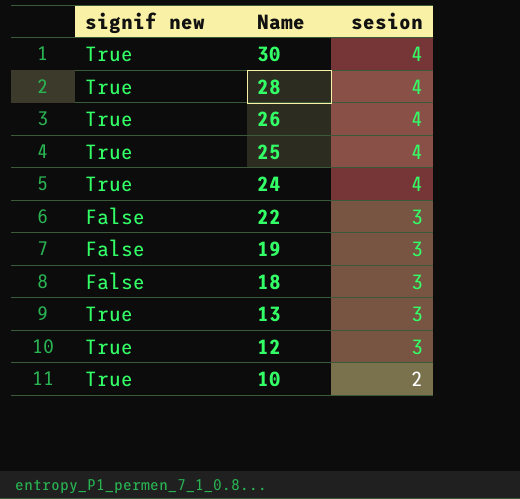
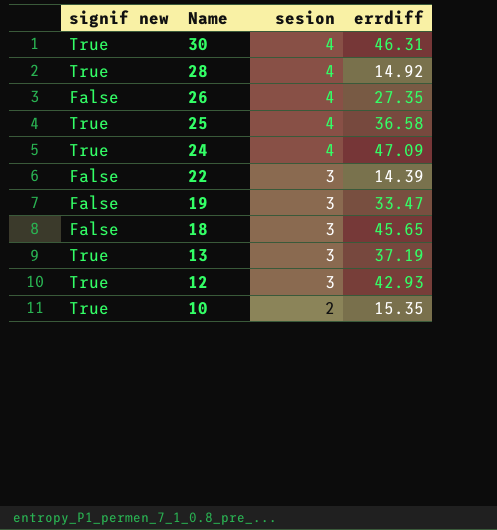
column errdiff | position: none -> 4
26 | signif new: True -> False

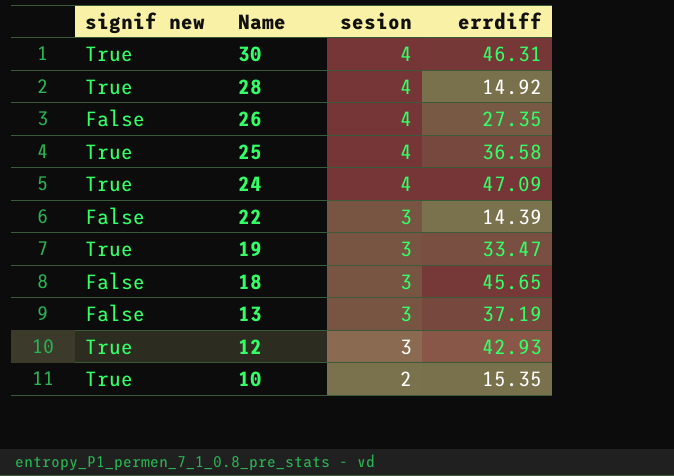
19 | signif new: False -> True
13 | signif new: True -> False

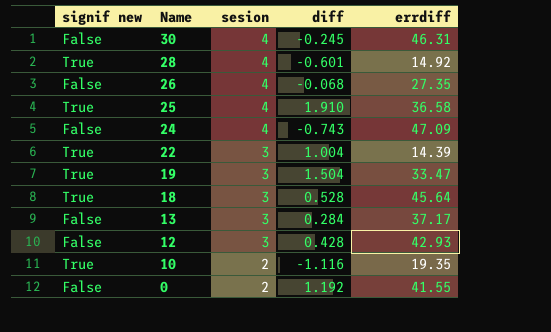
column diff | position: none -> 4
30 | signif new: True -> False
24 | signif new: True -> False
22 | signif new: False -> True
18 | signif new: False -> True
18 | errdiff: 45.65 -> 45.64
13 | errdiff: 37.19 -> 37.17
12 | signif new: True -> False
10 | errdiff: 15.35 -> 19.35
row 0: none -> False | 2 | 1.192 | 41.55

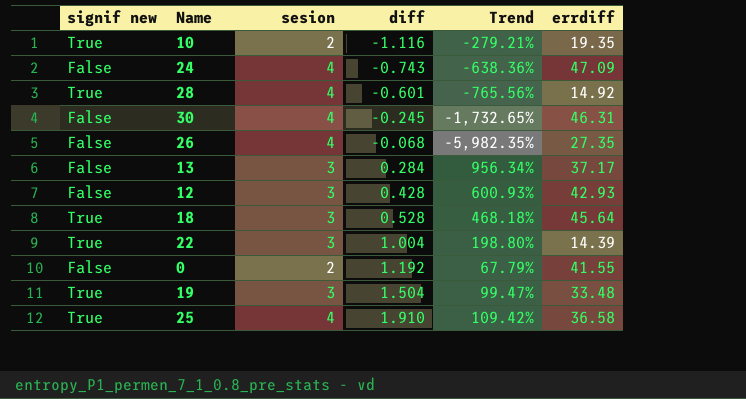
row order: Name descending -> diff ascending
column Trend | formula: none -> ([sesion] - [diff]) / [diff]
19 | errdiff: 33.47 -> 33.48

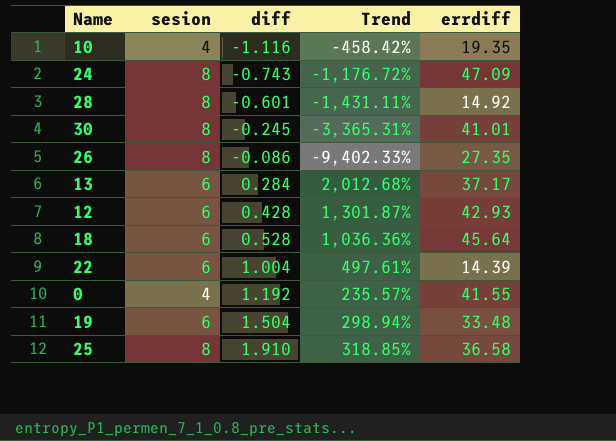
column signif new | position: 1 -> none
10 | sesion: 2 -> 4
10 | Trend: -279.21% -> -458.42%
24 | sesion: 4 -> 8
24 | Trend: -638.36% -> -1,176.72%
28 | sesion: 4 -> 8
28 | Trend: -765.56% -> -1,431.11%
30 | sesion: 4 -> 8
30 | Trend: -1,732.65% -> -3,365.31%
30 | errdiff: 46.31 -> 41.01
26 | sesion: 4 -> 8
26 | diff: -0.068 -> -0.086
26 | Trend: -5,982.35% -> -9,402.33%
13 | sesion: 3 -> 6
13 | Trend: 956.34% -> 2,012.68%
12 | sesion: 3 -> 6
12 | Trend: 600.93% -> 1,301.87%
18 | sesion: 3 -> 6
18 | Trend: 468.18% -> 1,036.36%
22 | sesion: 3 -> 6
22 | Trend: 198.80% -> 497.61%
0 | sesion: 2 -> 4
0 | Trend: 67.79% -> 235.57%
19 | sesion: 3 -> 6
19 | Trend: 99.47% -> 298.94%
25 | sesion: 4 -> 8
25 | Trend: 109.42% -> 318.85%

